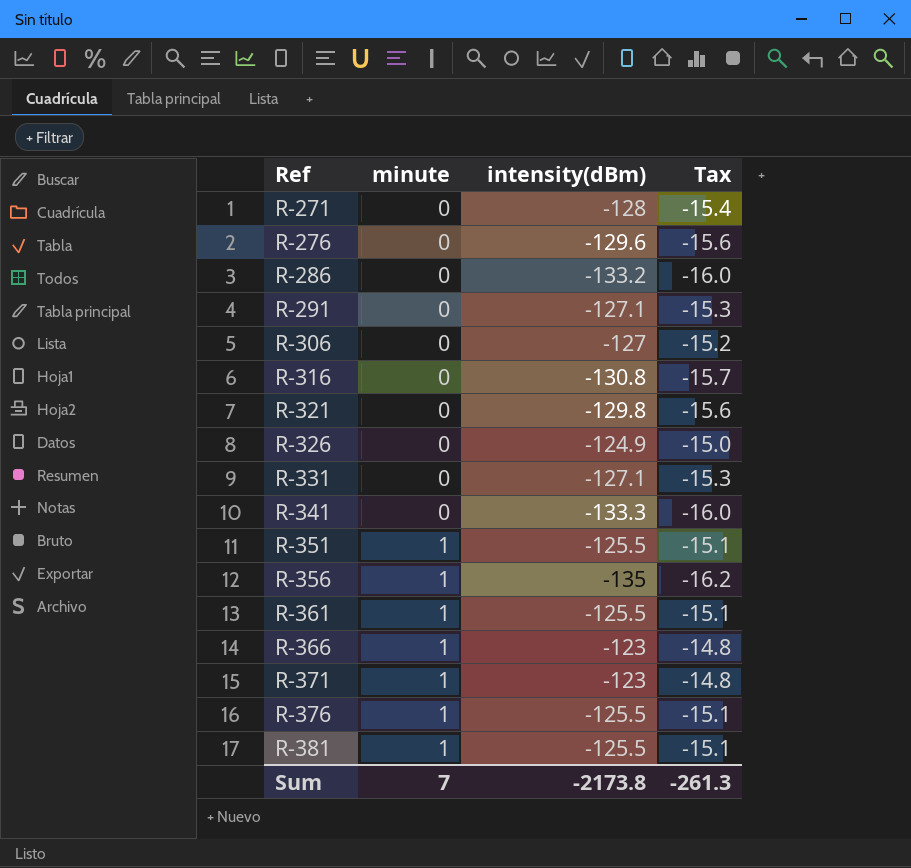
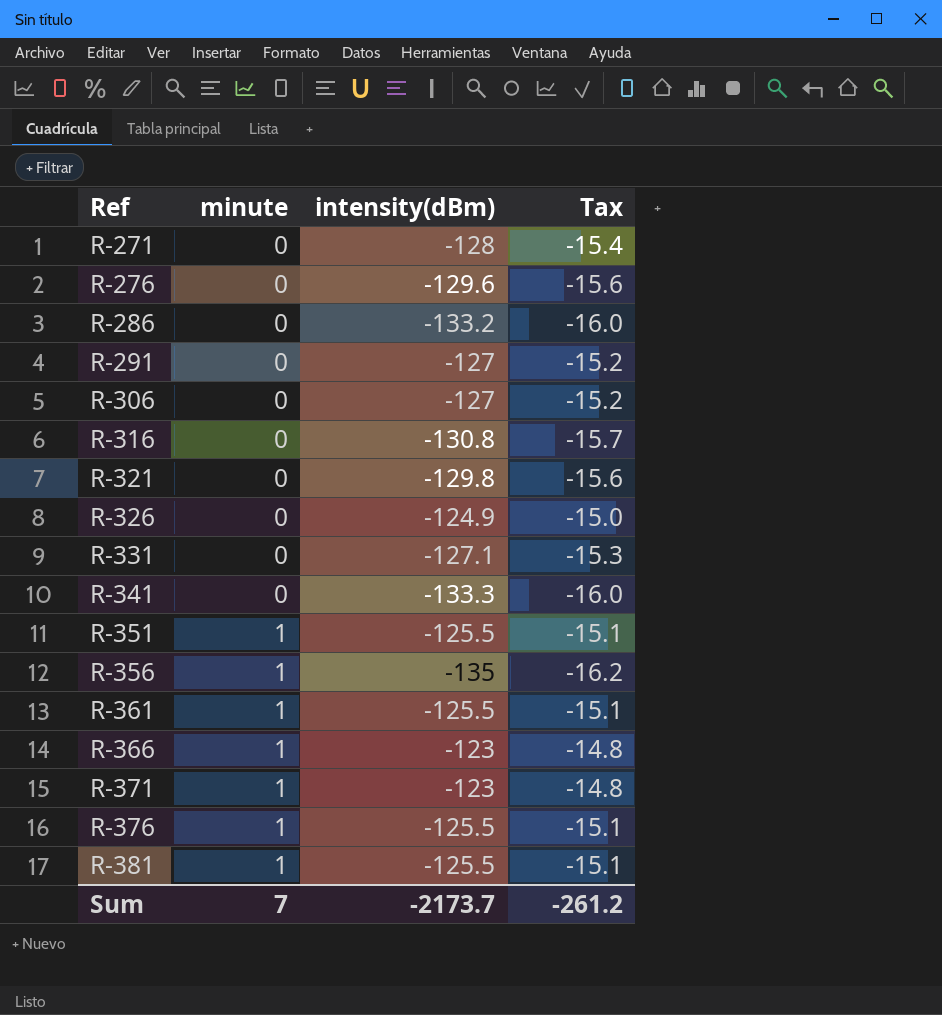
R-291 | intensity(dBm): -127.1 -> -127
R-291 | Tax: -15.3 -> -15.2
Sum | intensity(dBm): -2173.8 -> -2173.7
Sum | Tax: -261.3 -> -261.2

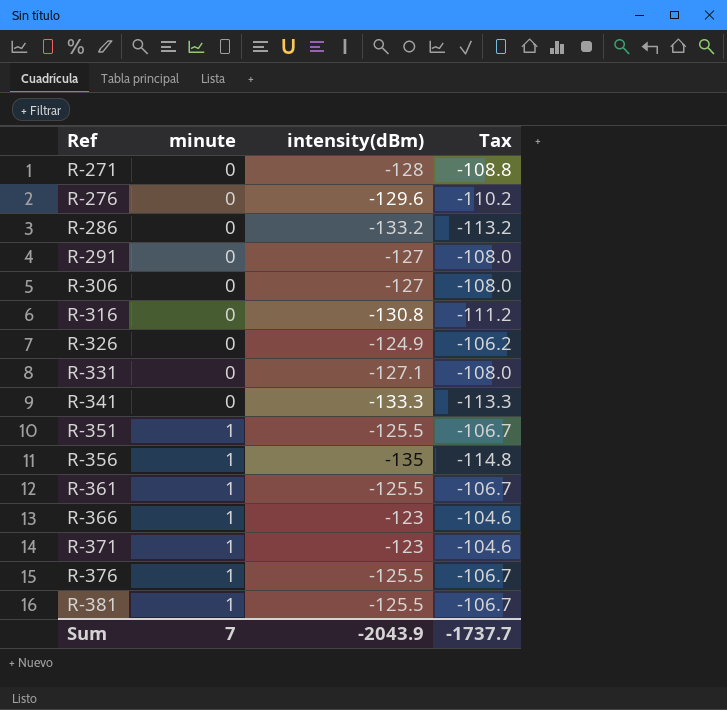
column Tax | formula: [intensity(dBm)] * 0.12 -> [intensity(dBm)] * 0.85
row R-321: 0 | -129.8 | -15.6 -> none
Sum | intensity(dBm): -2173.7 -> -2043.9
Sum | Tax: -261.2 -> -1737.7

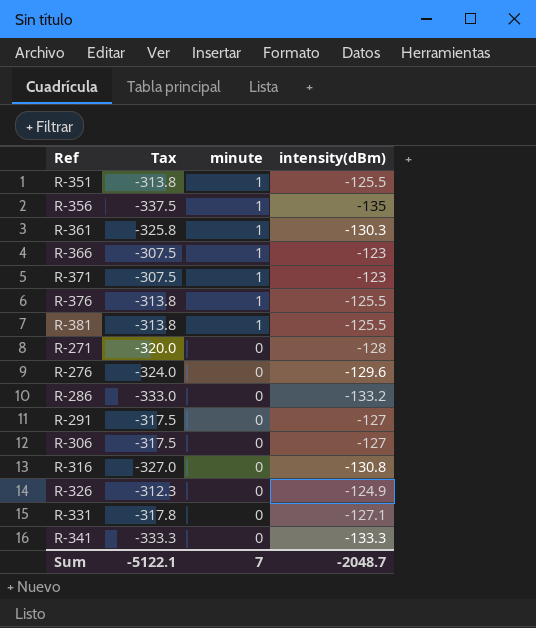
row order: Ref ascending -> minute descending
column Tax | formula: [intensity(dBm)] * 0.85 -> [intensity(dBm)] * 2.5
column Tax | position: 4 -> 2
R-361 | intensity(dBm): -125.5 -> -130.3
Sum | Tax: -1737.7 -> -5122.1
Sum | intensity(dBm): -2043.9 -> -2048.7

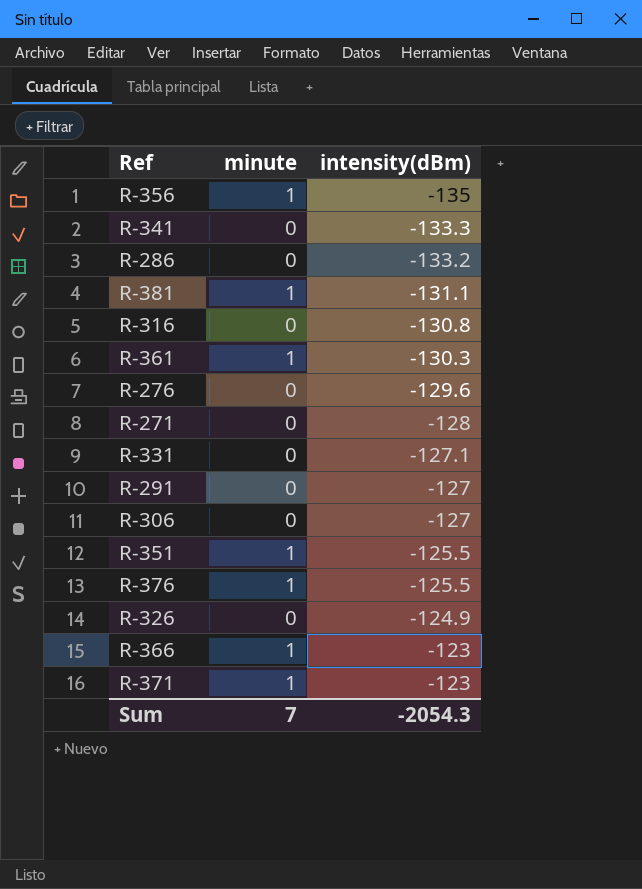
row order: minute descending -> intensity(dBm) ascending
column Tax | formula: [intensity(dBm)] * 2.5 -> none
R-381 | intensity(dBm): -125.5 -> -131.1
Sum | intensity(dBm): -2048.7 -> -2054.3

